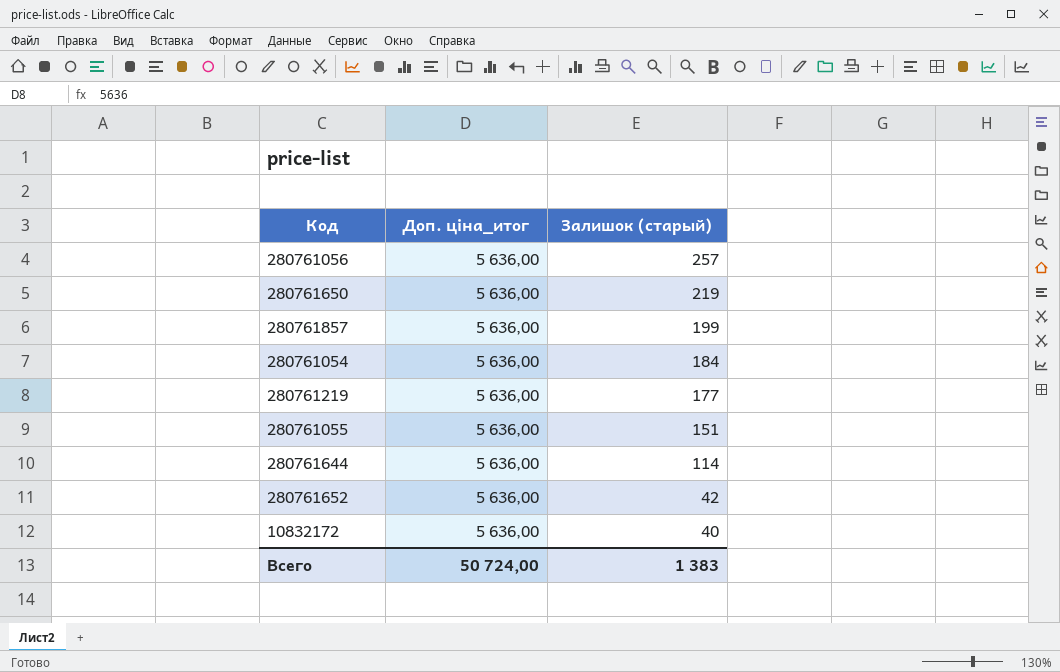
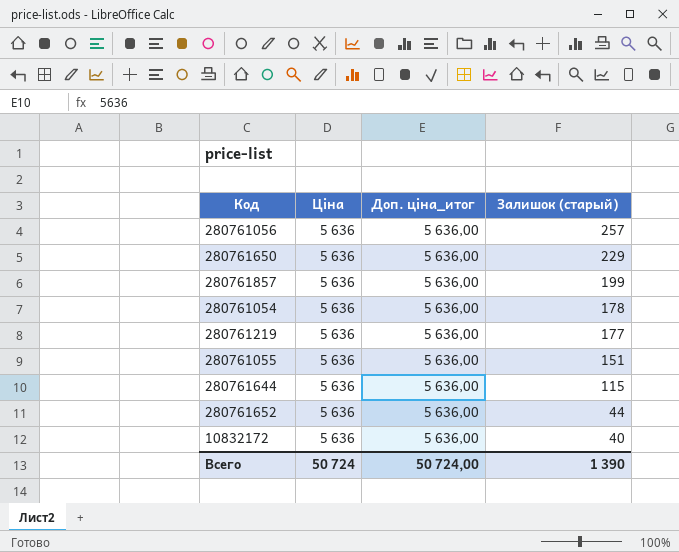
column Ціна | position: none -> 2
280761650 | Залишок (старый): 219 -> 229
280761054 | Залишок (старый): 184 -> 178
280761644 | Залишок (старый): 114 -> 115
280761652 | Залишок (старый): 42 -> 44
Всего | Залишок (старый): 1 383 -> 1 390

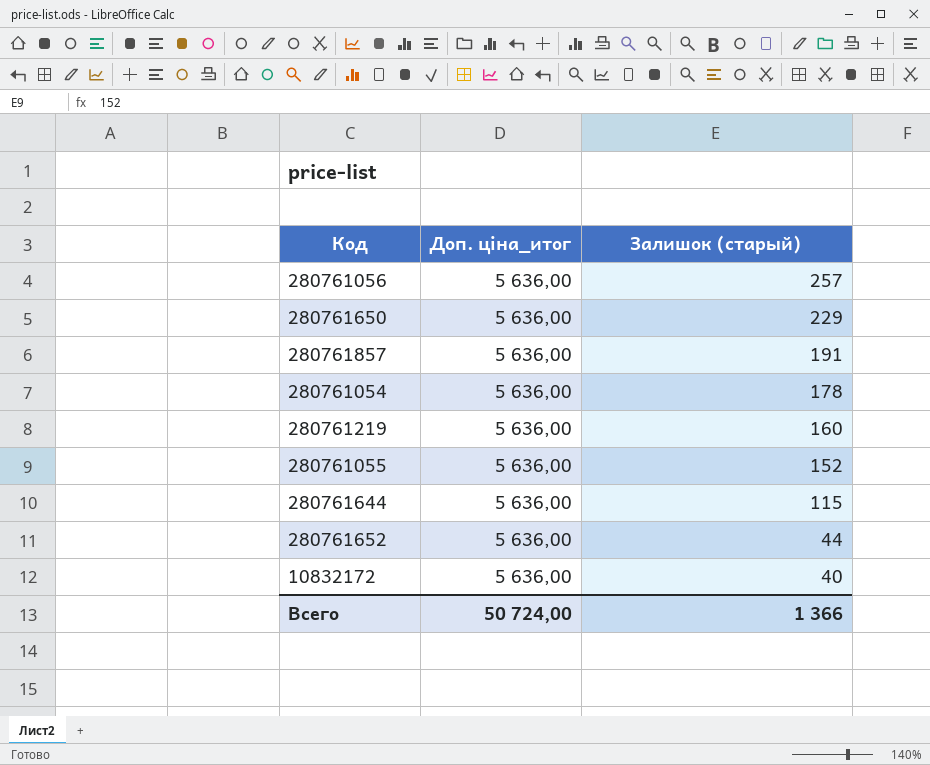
column Ціна | position: 2 -> none
280761857 | Залишок (старый): 199 -> 191
280761219 | Залишок (старый): 177 -> 160
280761055 | Залишок (старый): 151 -> 152
Всего | Залишок (старый): 1 390 -> 1 366

